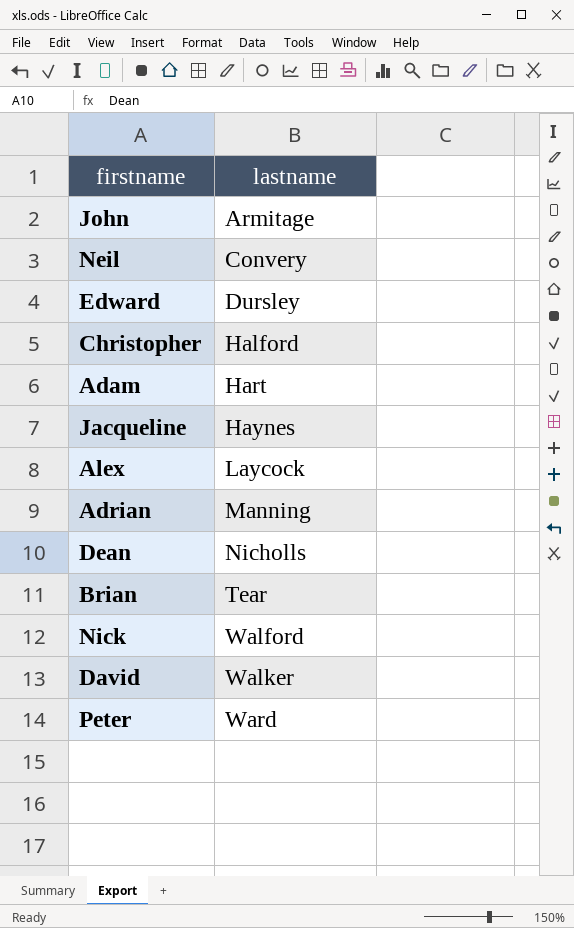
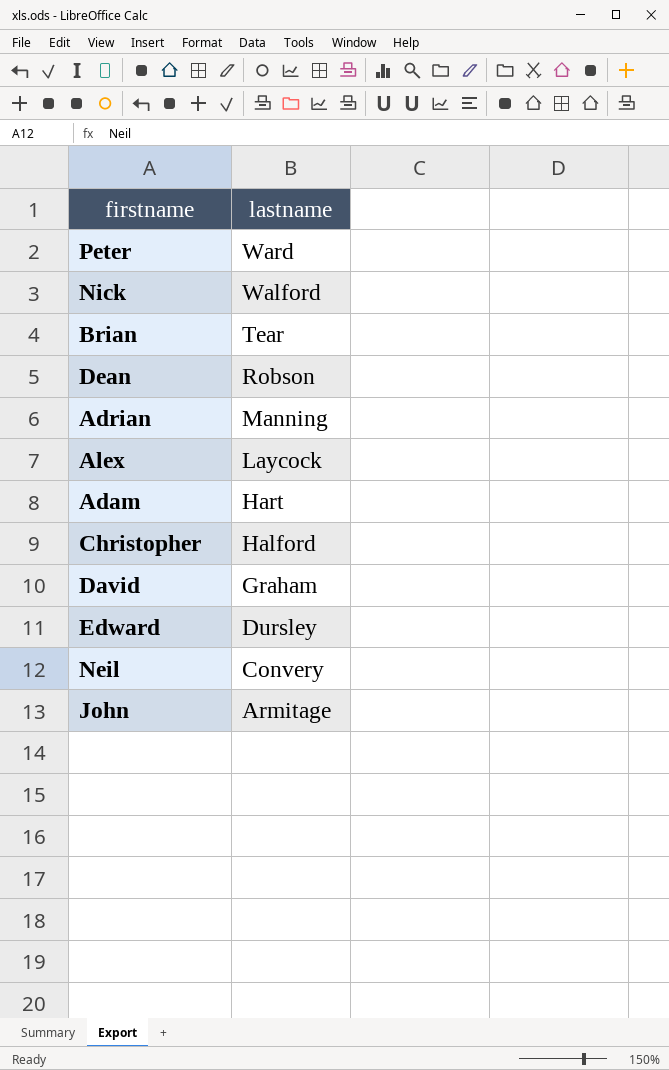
row order: lastname ascending -> lastname descending
row Jacqueline: Haynes -> none
Dean | lastname: Nicholls -> Robson
David | lastname: Walker -> Graham

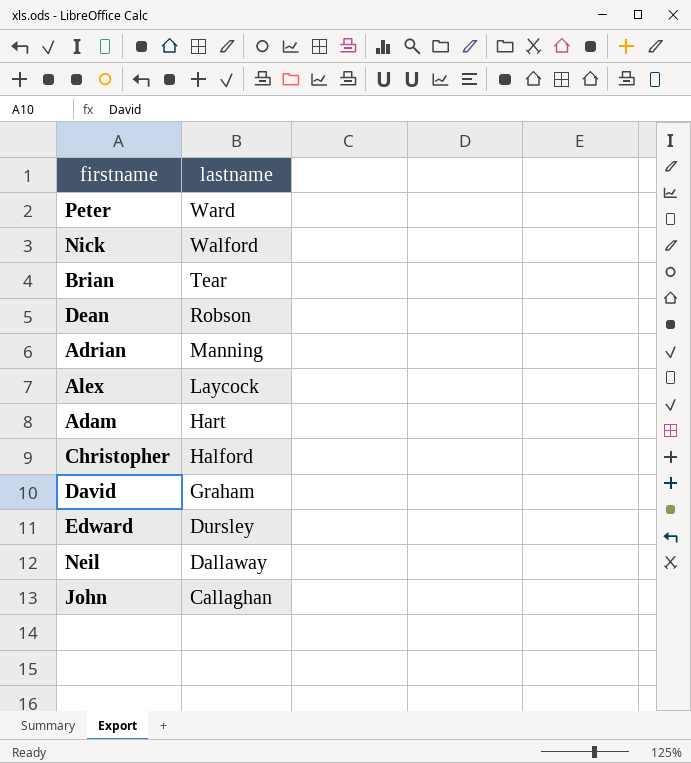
Neil | lastname: Convery -> Dallaway
John | lastname: Armitage -> Callaghan

